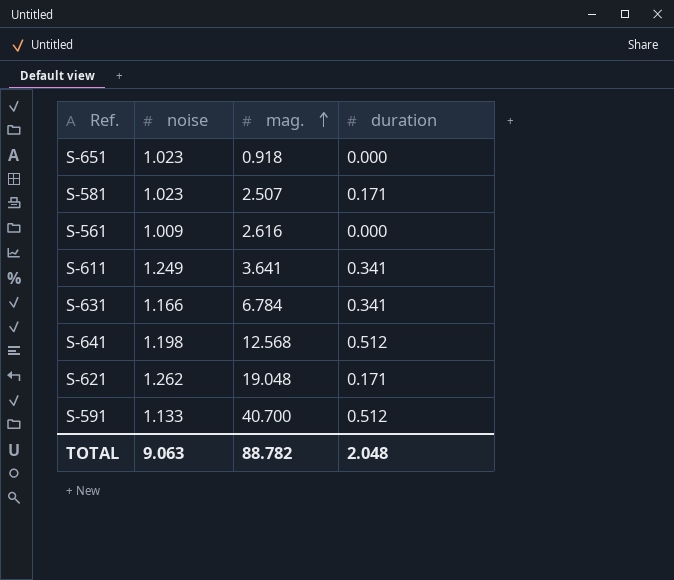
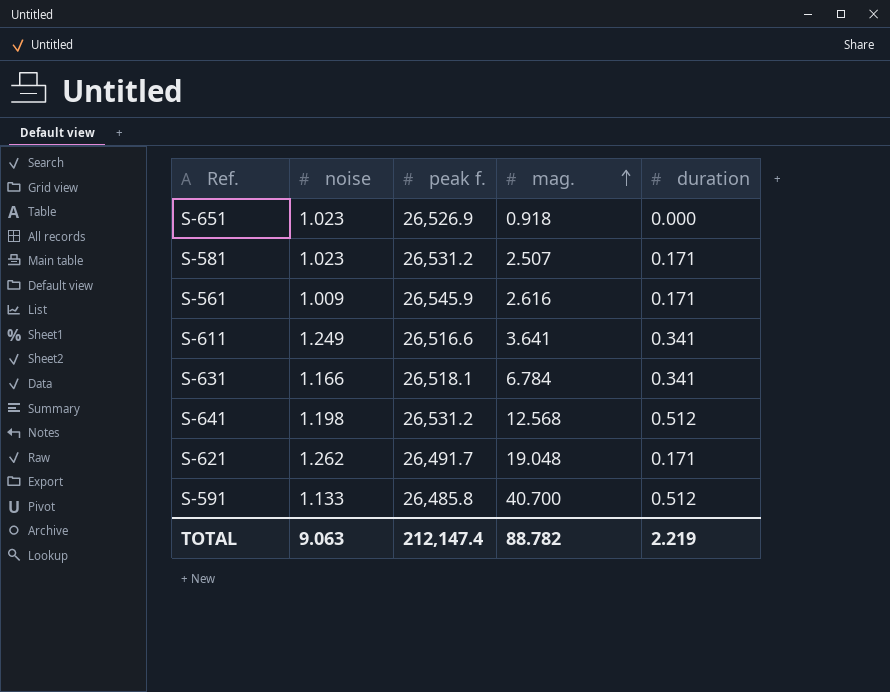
column peak f. | position: none -> 3
S-561 | duration: 0.000 -> 0.171
TOTAL | duration: 2.048 -> 2.219

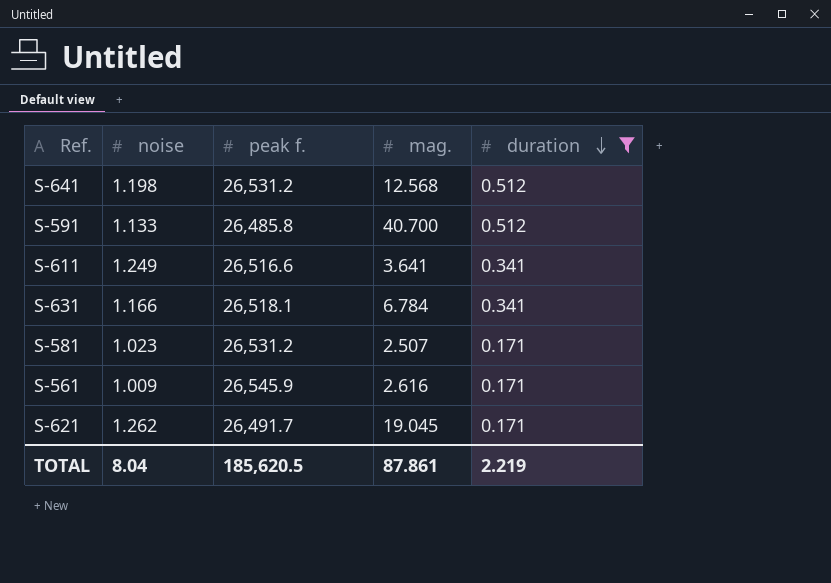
filter: none -> duration != 0.000
row order: mag. ascending -> duration descending
S-621 | mag.: 19.048 -> 19.045
TOTAL | noise: 9.063 -> 8.04
TOTAL | peak f.: 212,147.4 -> 185,620.5
TOTAL | mag.: 88.782 -> 87.861

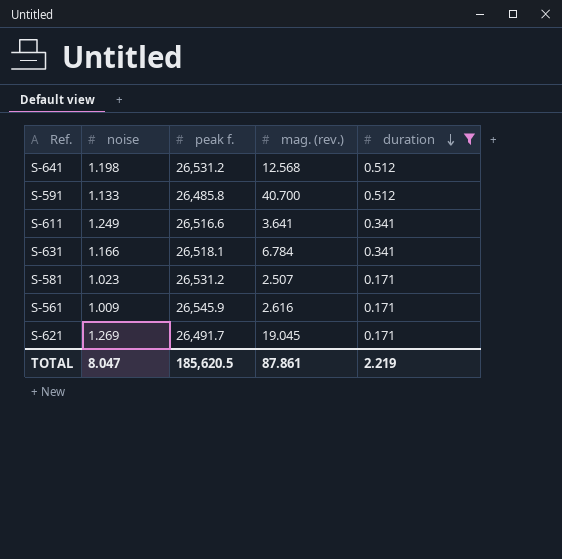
column name: mag. -> mag. (rev.)
S-621 | noise: 1.262 -> 1.269
TOTAL | noise: 8.04 -> 8.047

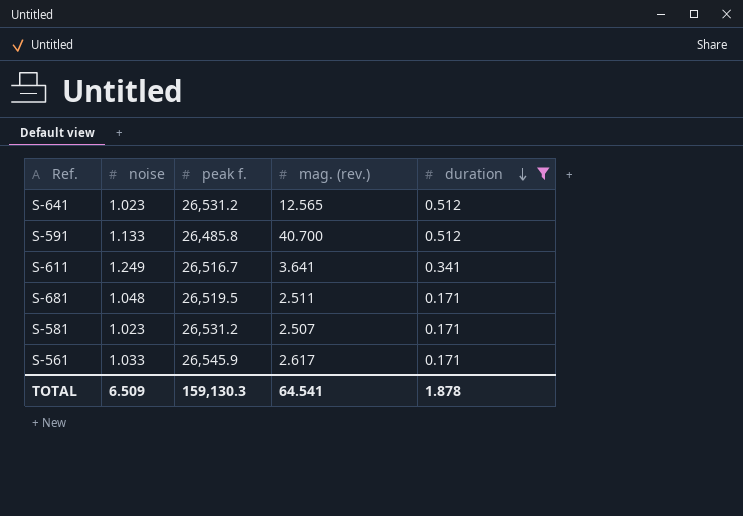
row S-631: 1.166 | 26,518.1 | 6.784 | 0.341 -> none
row S-621: 1.269 | 26,491.7 | 19.045 | 0.171 -> none
S-641 | noise: 1.198 -> 1.023
S-641 | mag. (rev.): 12.568 -> 12.565
S-611 | peak f.: 26,516.6 -> 26,516.7
row S-681: none -> 1.048 | 26,519.5 | 2.511 | 0.171
S-561 | noise: 1.009 -> 1.033
S-561 | mag. (rev.): 2.616 -> 2.617
TOTAL | noise: 8.047 -> 6.509
TOTAL | peak f.: 185,620.5 -> 159,130.3
TOTAL | mag. (rev.): 87.861 -> 64.541
TOTAL | duration: 2.219 -> 1.878

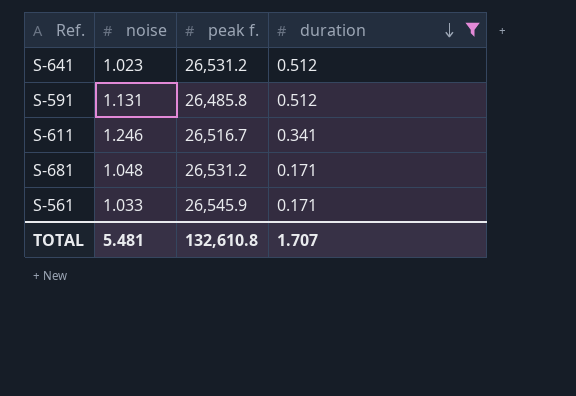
column mag. (rev.) | position: 4 -> none
row S-581: 1.023 | 26,531.2 | 2.507 | 0.171 -> none
S-591 | noise: 1.133 -> 1.131
S-611 | noise: 1.249 -> 1.246
S-681 | peak f.: 26,519.5 -> 26,531.2
TOTAL | noise: 6.509 -> 5.481
TOTAL | peak f.: 159,130.3 -> 132,610.8
TOTAL | duration: 1.878 -> 1.707

